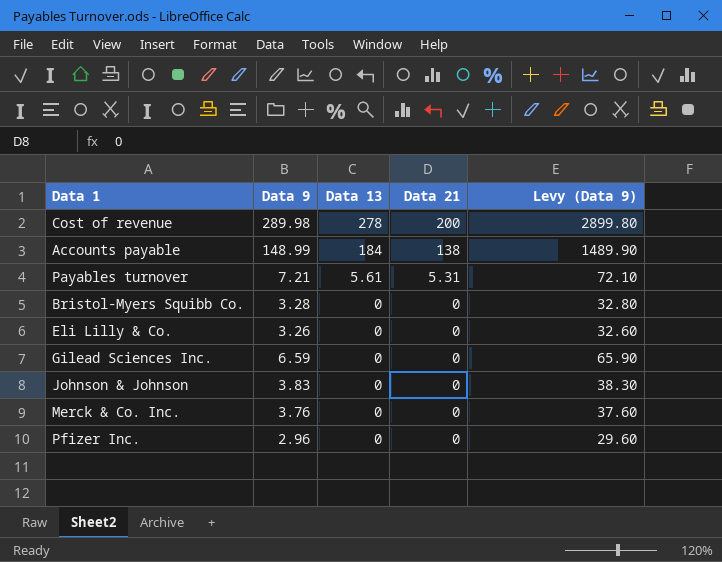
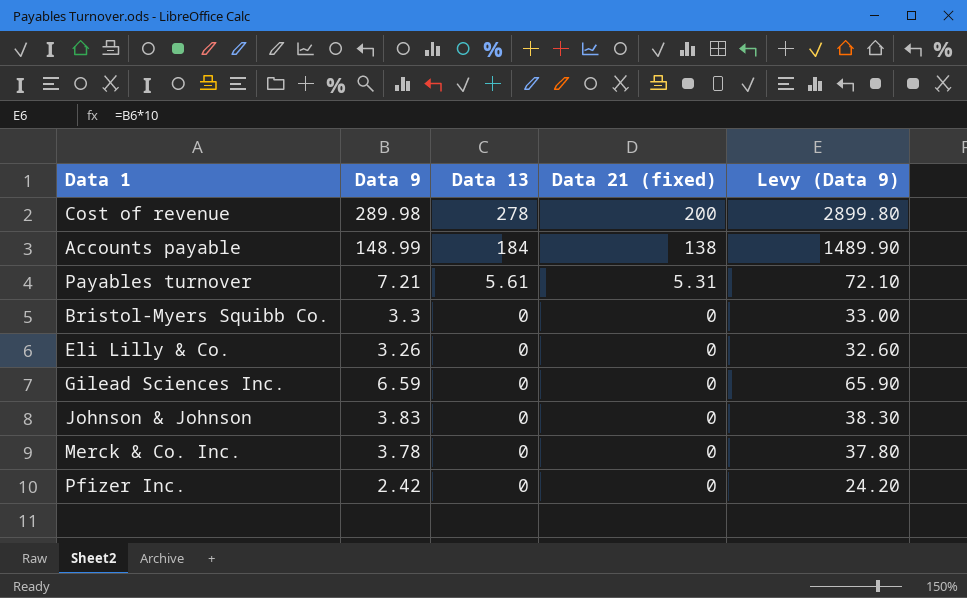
column name: Data 21 -> Data 21 (fixed)
Bristol-Myers Squibb Co. | Data 9: 3.28 -> 3.3
Bristol-Myers Squibb Co. | Levy (Data 9): 32.80 -> 33.00
Merck & Co. Inc. | Data 9: 3.76 -> 3.78
Merck & Co. Inc. | Levy (Data 9): 37.60 -> 37.80
Pfizer Inc. | Data 9: 2.96 -> 2.42
Pfizer Inc. | Levy (Data 9): 29.60 -> 24.20

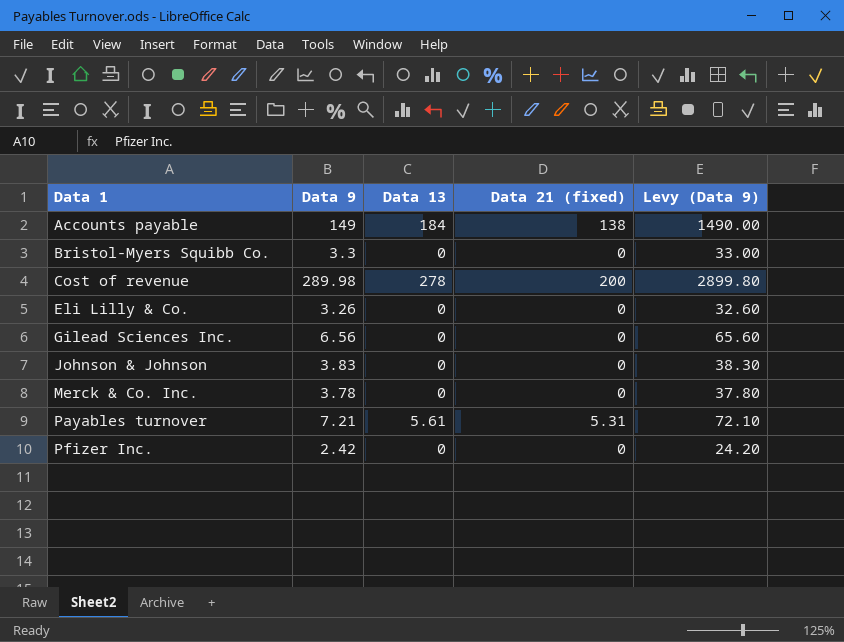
row order: Data 13 descending -> Data 1 ascending
Accounts payable | Data 9: 148.99 -> 149
Accounts payable | Levy (Data 9): 1489.90 -> 1490.00
Gilead Sciences Inc. | Data 9: 6.59 -> 6.56
Gilead Sciences Inc. | Levy (Data 9): 65.90 -> 65.60

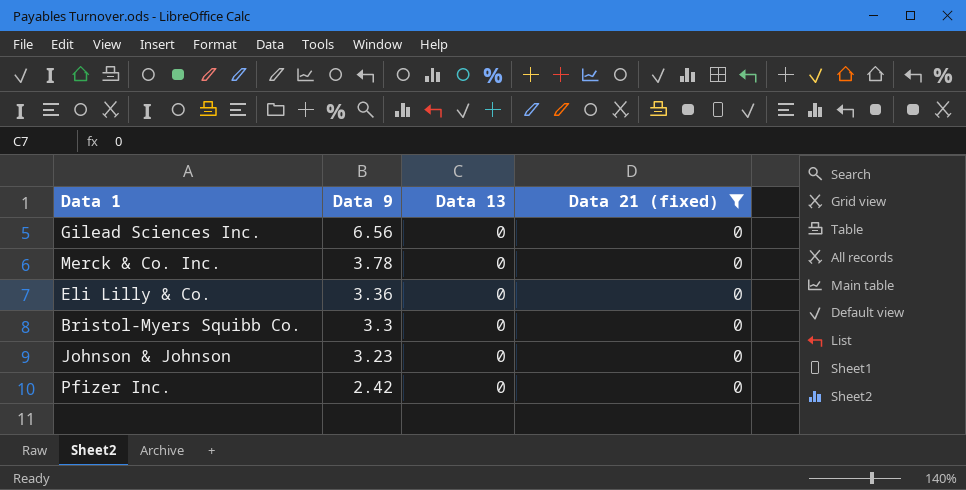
filter: none -> Data 21 (fixed) = 0
row order: Data 1 ascending -> Data 9 descending
column Levy (Data 9) | formula: [Data 9] * 10 -> none
Eli Lilly & Co. | Data 9: 3.26 -> 3.36
Johnson & Johnson | Data 9: 3.83 -> 3.23

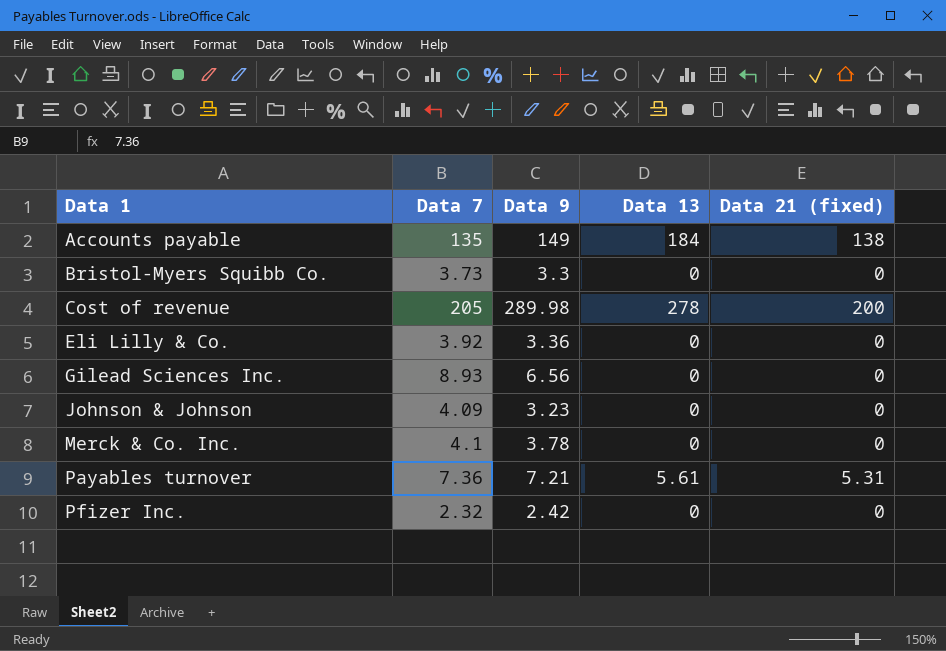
filter: Data 21 (fixed) = 0 -> none
row order: Data 9 descending -> Data 1 ascending
column Data 7 | position: none -> 2

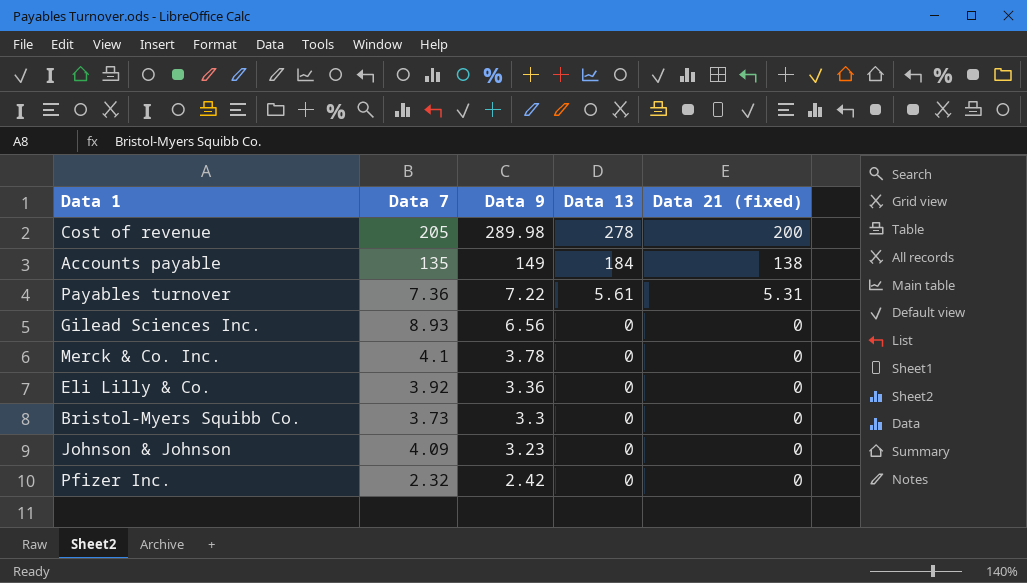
row order: Data 1 ascending -> Data 9 descending
Payables turnover | Data 9: 7.21 -> 7.22

